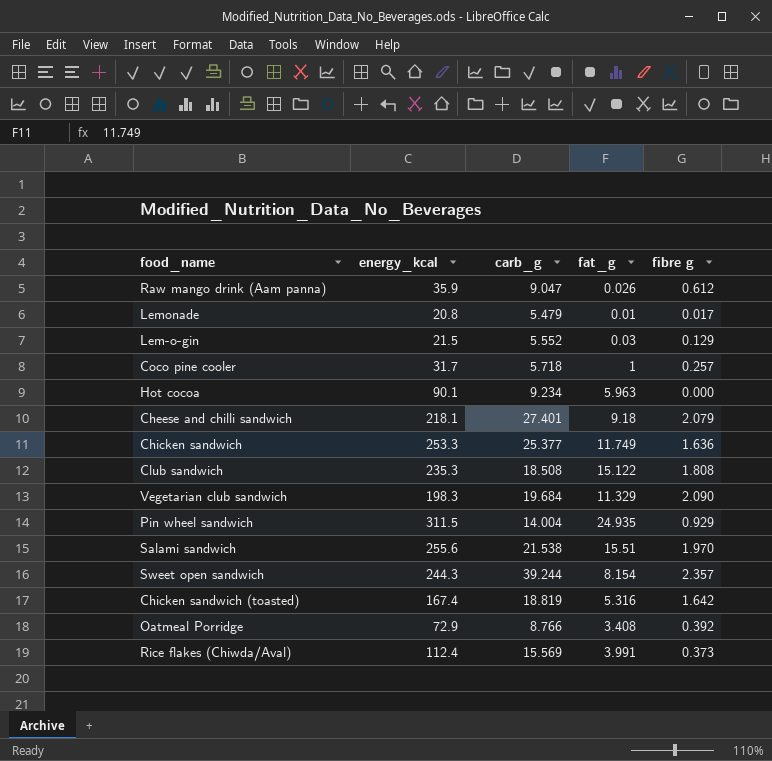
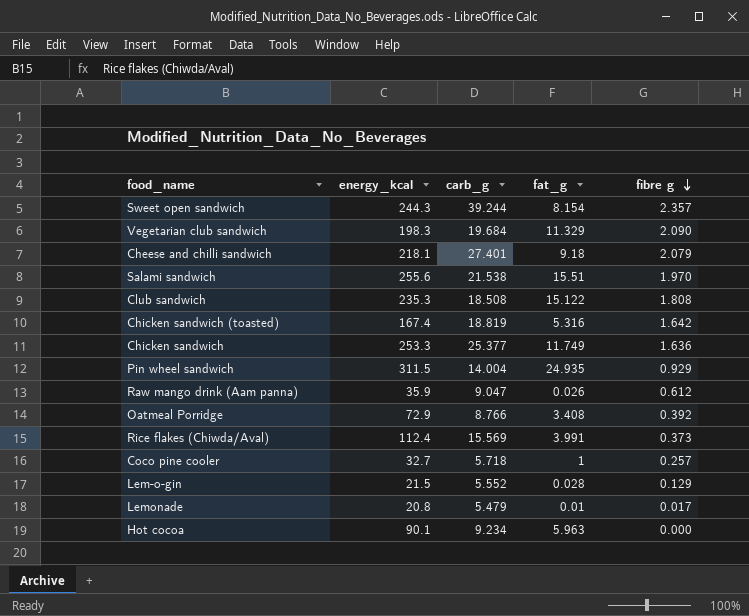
row order: none -> fibre g descending
Coco pine cooler | energy_kcal: 31.7 -> 32.7
Lem-o-gin | fat_g: 0.03 -> 0.028

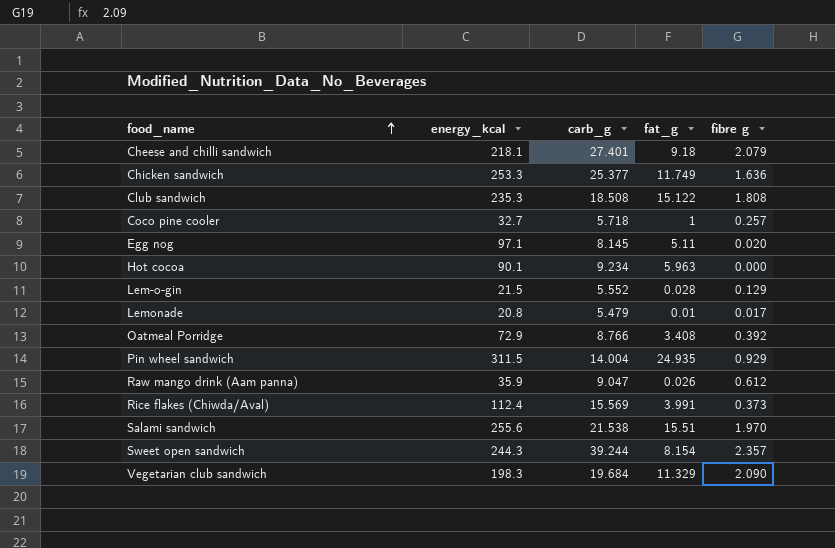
row order: fibre g descending -> food_name ascending
row Chicken sandwich (toasted): 167.4 | 18.819 | 5.316 | 1.642 -> none
row Egg nog: none -> 97.1 | 8.145 | 5.11 | 0.020

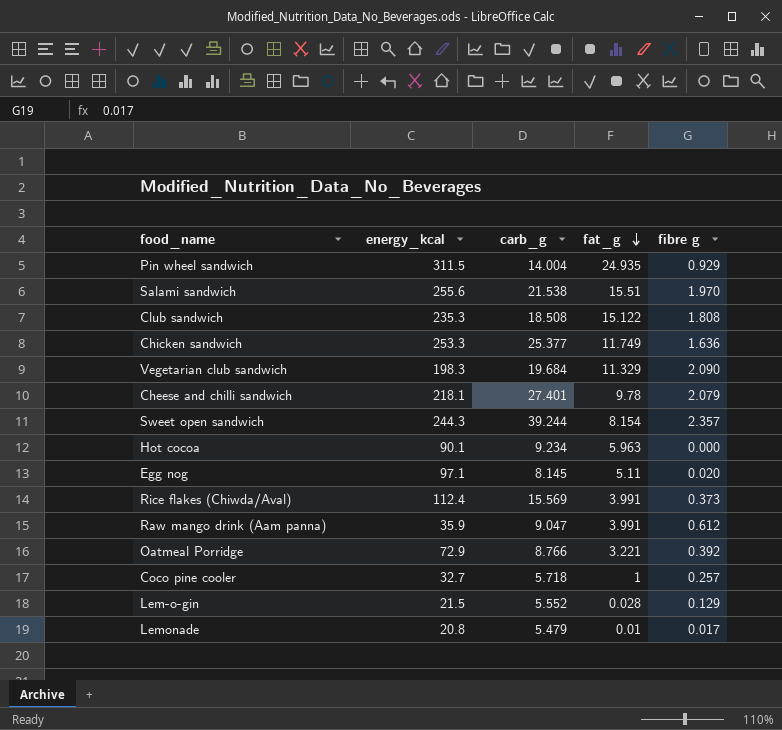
row order: food_name ascending -> fat_g descending
Cheese and chilli sandwich | fat_g: 9.18 -> 9.78
Raw mango drink (Aam panna) | fat_g: 0.026 -> 3.991
Oatmeal Porridge | fat_g: 3.408 -> 3.221

